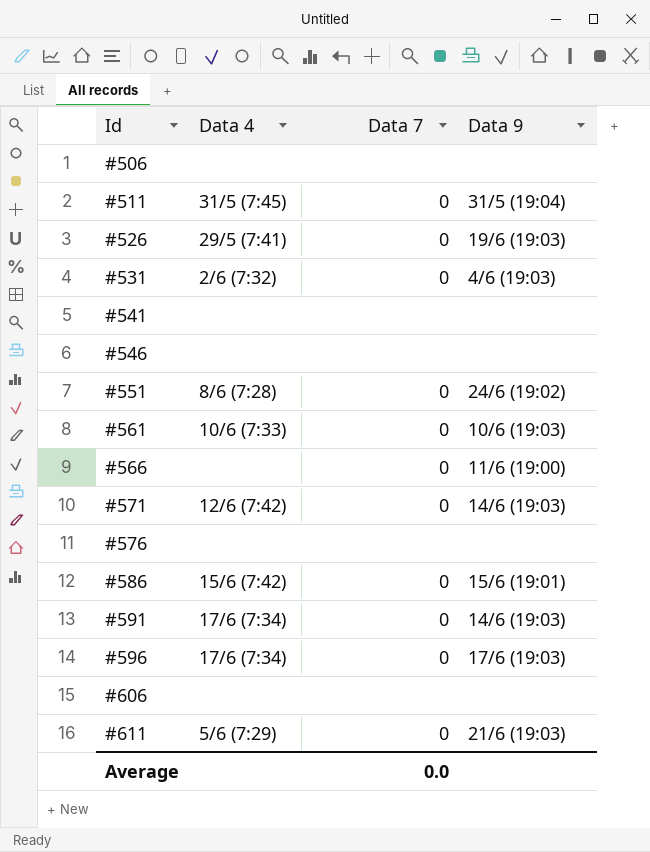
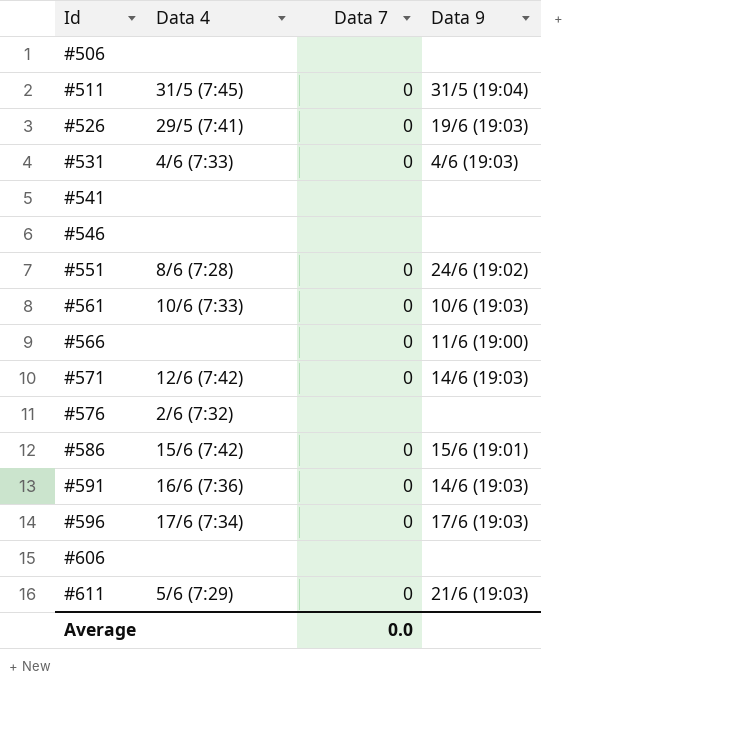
#531 | Data 4: 2/6 (7:32) -> 4/6 (7:33)
#576 | Data 4: none -> 2/6 (7:32)
#591 | Data 4: 17/6 (7:34) -> 16/6 (7:36)

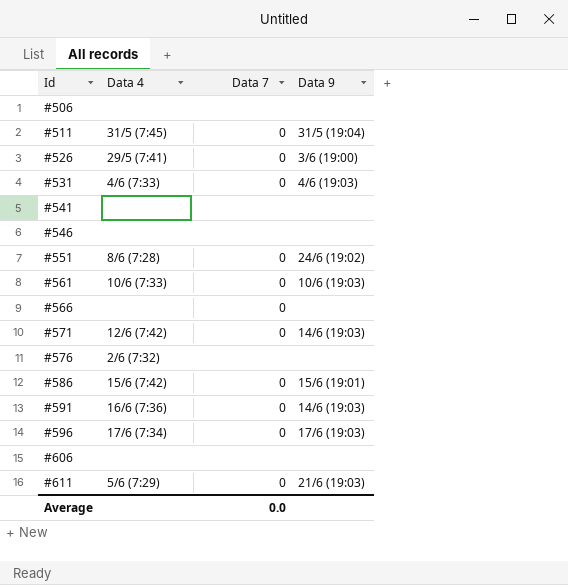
#526 | Data 9: 19/6 (19:03) -> 3/6 (19:00)
#566 | Data 9: 11/6 (19:00) -> none

